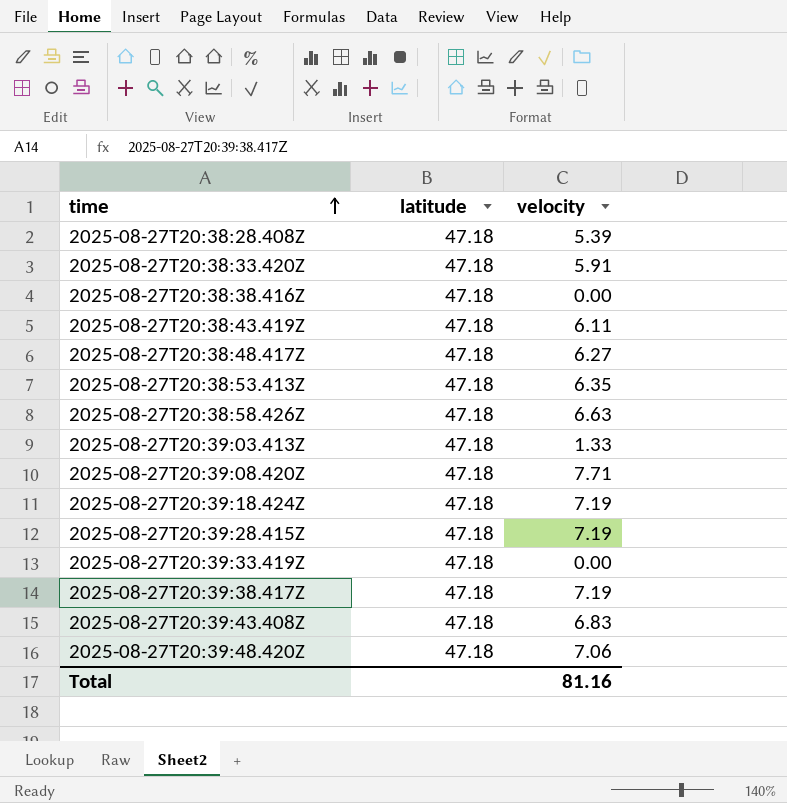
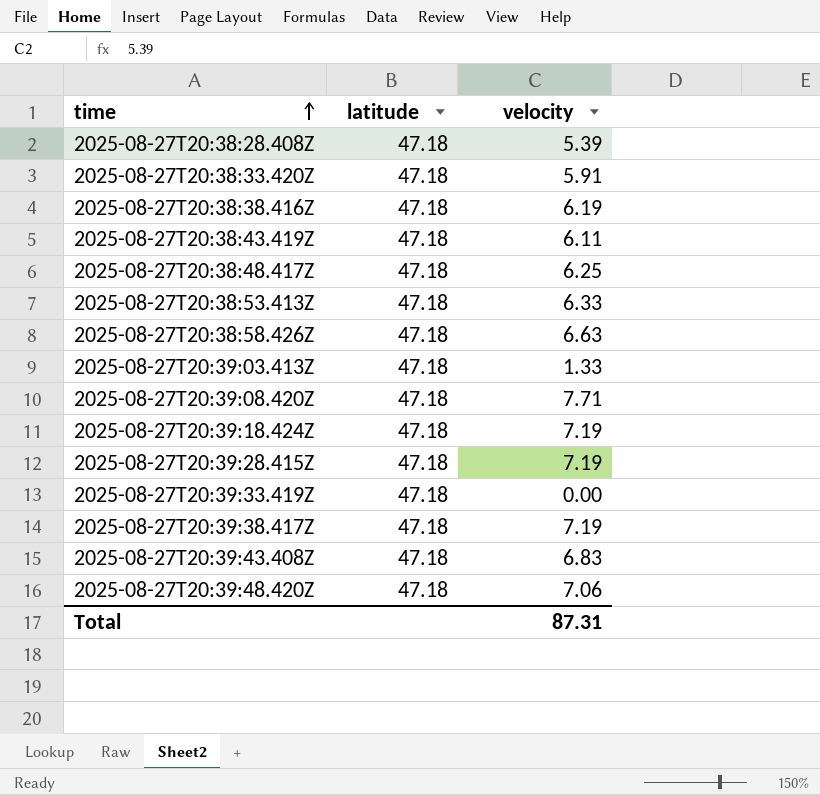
2025-08-27T20:38:38.416Z | velocity: 0.00 -> 6.19
2025-08-27T20:38:48.417Z | velocity: 6.27 -> 6.25
2025-08-27T20:38:53.413Z | velocity: 6.35 -> 6.33
Total | velocity: 81.16 -> 87.31

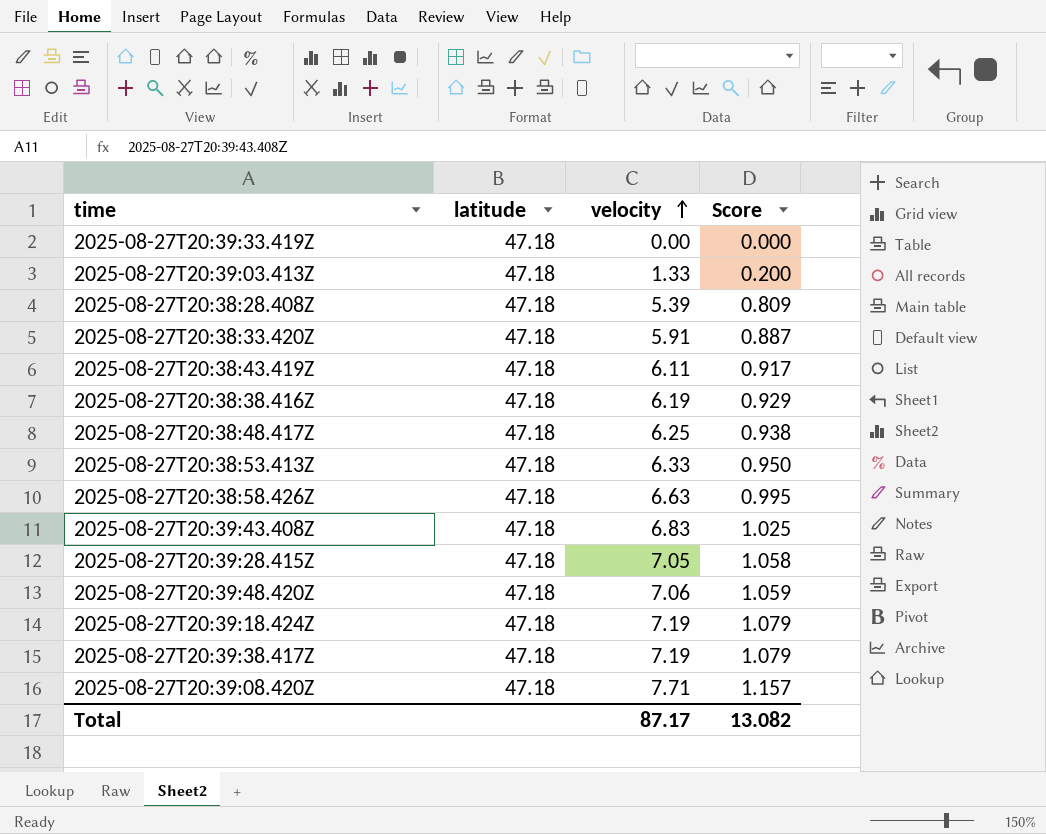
row order: time ascending -> velocity ascending
column Score | formula: none -> [velocity] * 0.15
2025-08-27T20:39:28.415Z | velocity: 7.19 -> 7.05
Total | velocity: 87.31 -> 87.17

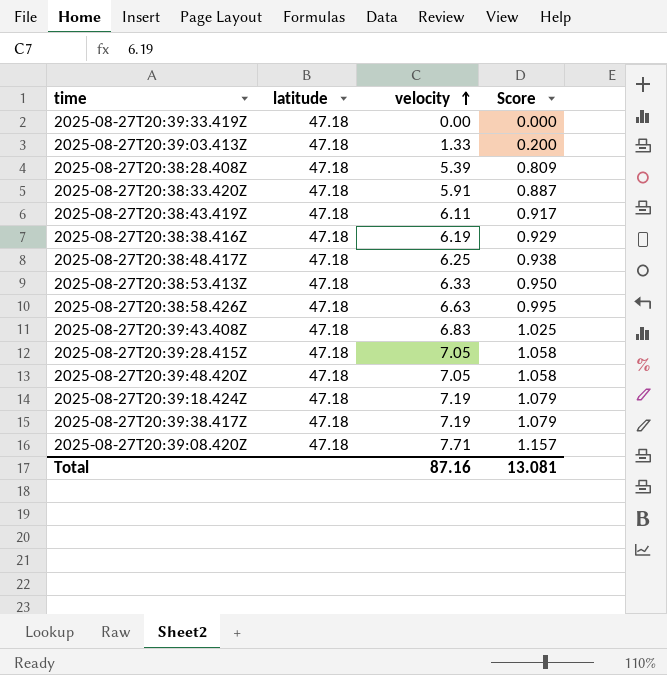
2025-08-27T20:39:48.420Z | velocity: 7.06 -> 7.05
2025-08-27T20:39:48.420Z | Score: 1.059 -> 1.058
Total | velocity: 87.17 -> 87.16
Total | Score: 13.082 -> 13.081

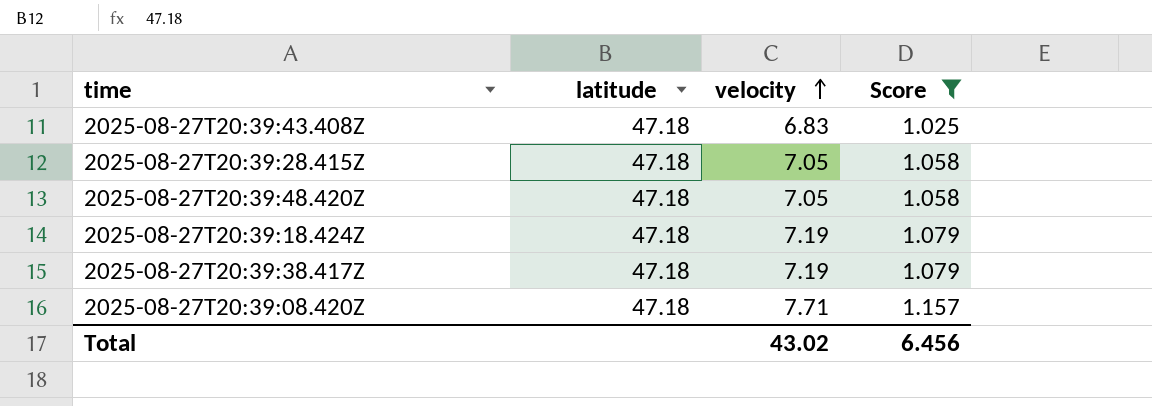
filter: none -> Score >= 1.025
Total | velocity: 87.16 -> 43.02
Total | Score: 13.081 -> 6.456

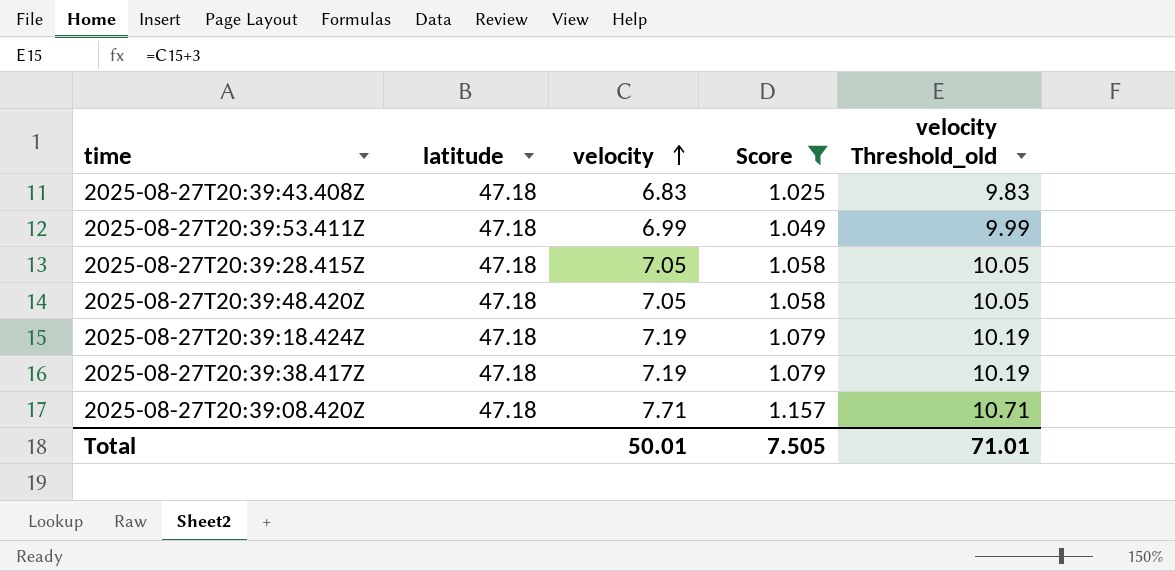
column velocity Threshold_old | formula: none -> [velocity] + 3
row 2025-08-27T20:39:53.411Z: none -> 47.18 | 6.99 | 1.049 | 9.99
Total | velocity: 43.02 -> 50.01
Total | Score: 6.456 -> 7.505

